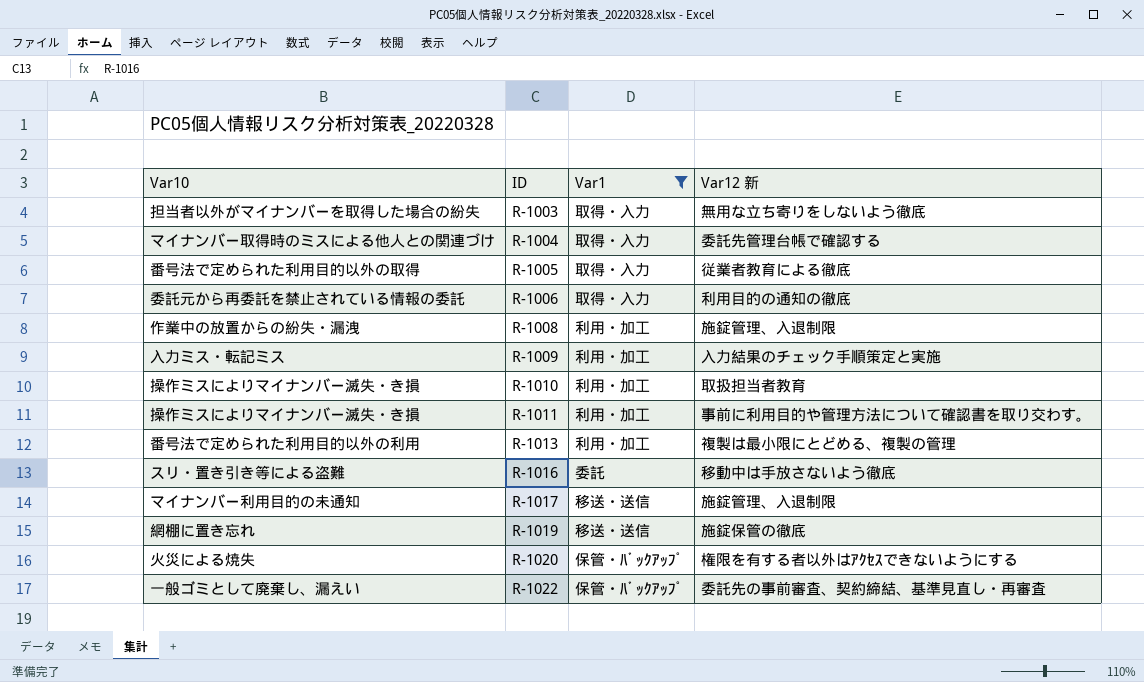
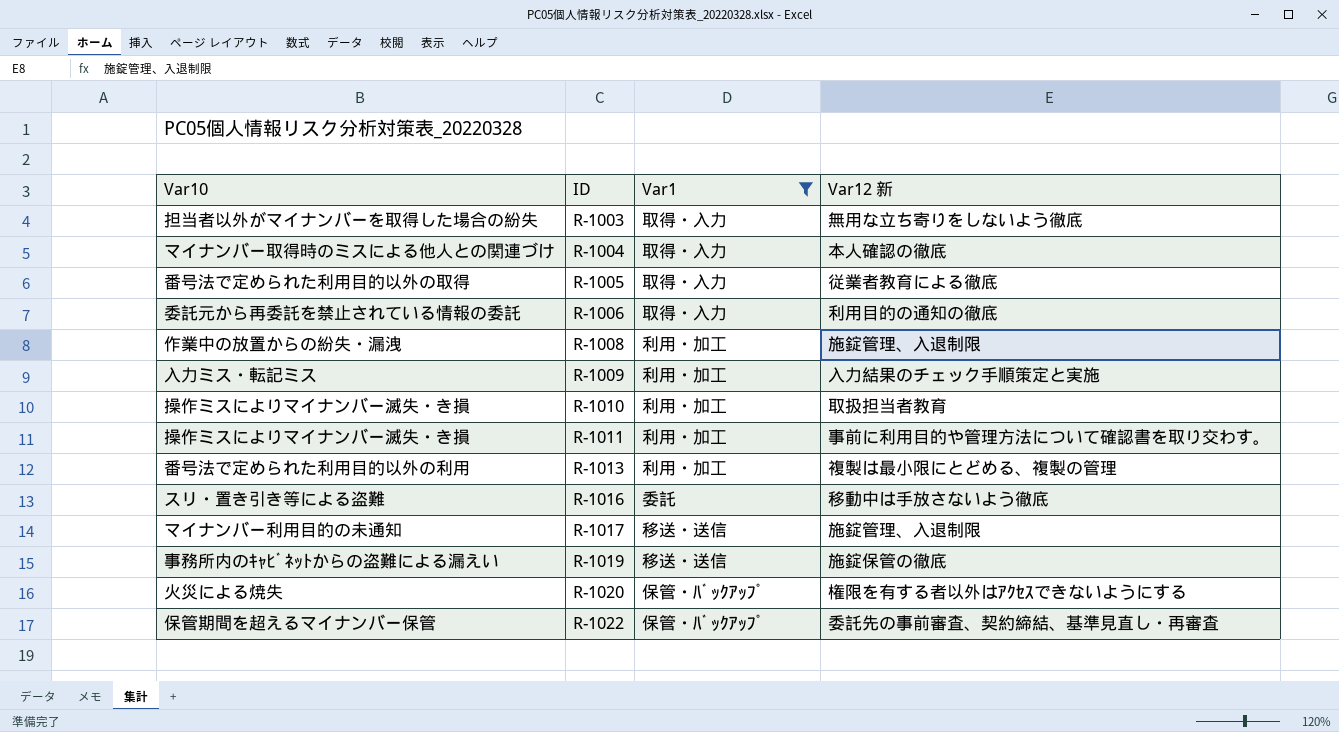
R-1004 | Var12 新: 委託先管理台帳で確認する -> 本人確認の徹底
R-1019 | Var10: 網棚に置き忘れ -> 事務所内のｷｬﾋﾞﾈｯﾄからの盗難による漏えい
R-1022 | Var10: 一般ゴミとして廃棄し、漏えい -> 保管期間を超えるマイナンバー保管

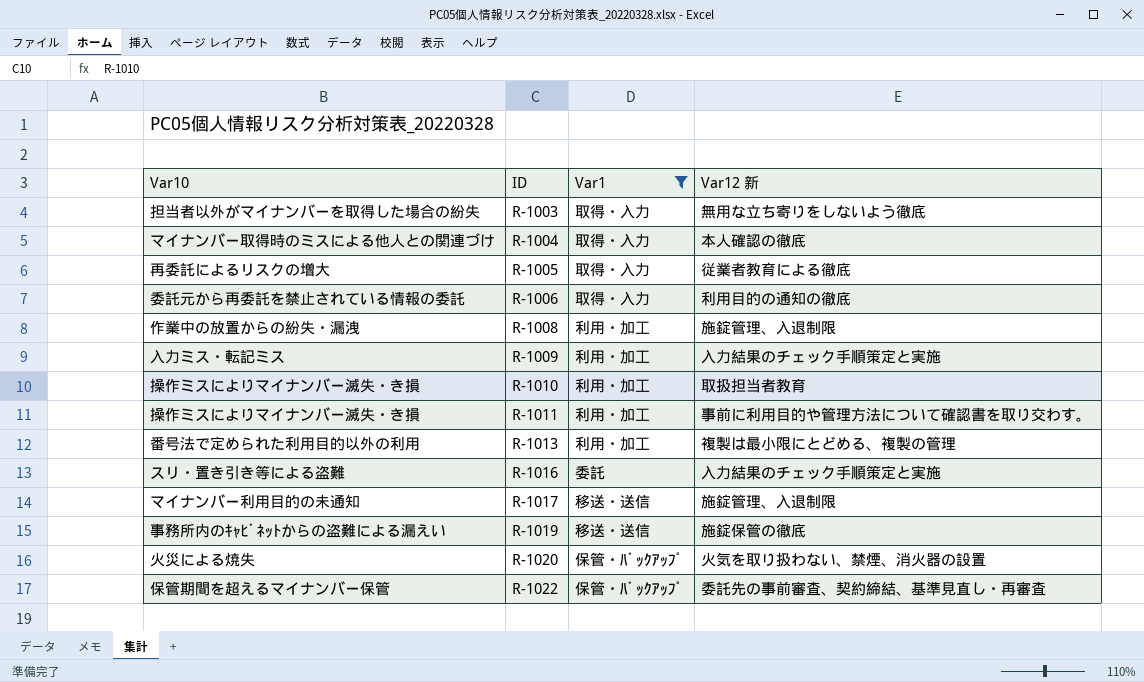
R-1005 | Var10: 番号法で定められた利用目的以外の取得 -> 再委託によるリスクの増大
R-1016 | Var12 新: 移動中は手放さないよう徹底 -> 入力結果のチェック手順策定と実施
R-1020 | Var12 新: 権限を有する者以外はｱｸｾｽできないようにする -> 火気を取り扱わない、禁煙、消火器の設置

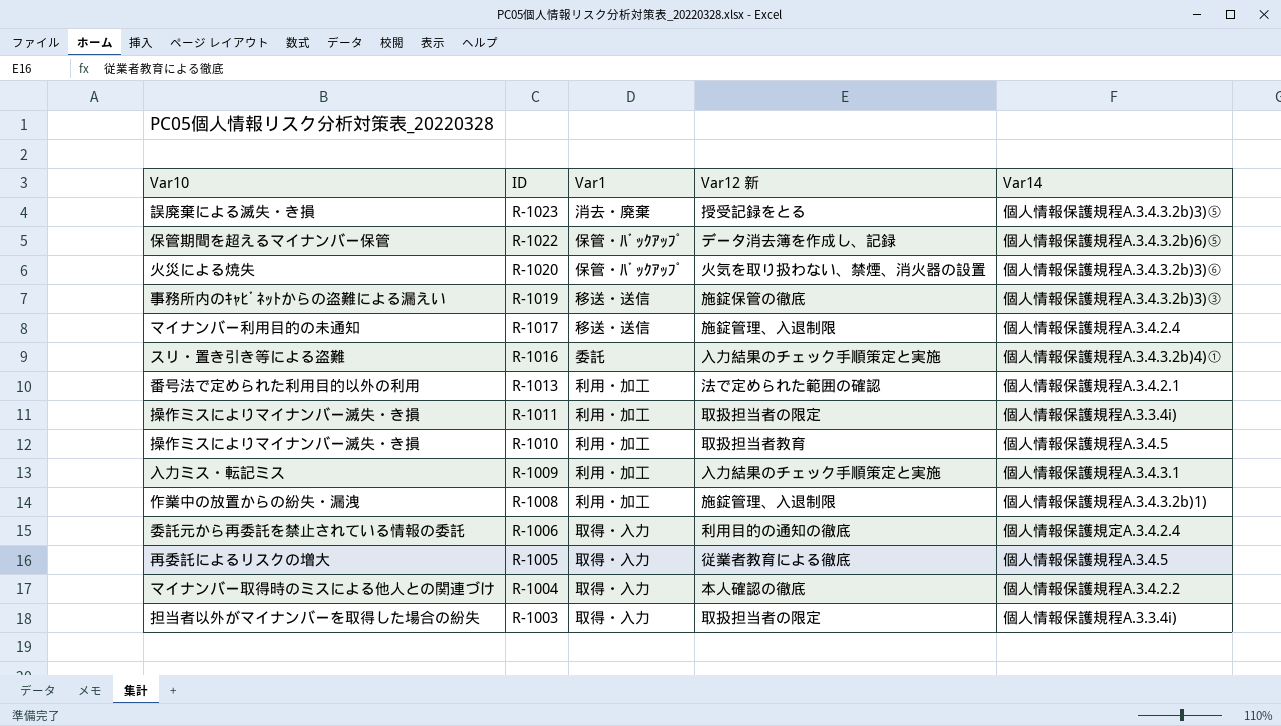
filter: Var1 != 消去・廃棄 -> none
row order: ID ascending -> ID descending
column Var14 | position: none -> 5
R-1022 | Var12 新: 委託先の事前審査、契約締結、基準見直し・再審査 -> データ消去簿を作成し、記録
R-1013 | Var12 新: 複製は最小限にとどめる、複製の管理 -> 法で定められた範囲の確認
R-1011 | Var12 新: 事前に利用目的や管理方法について確認書を取り交わす。 -> 取扱担当者の限定
R-1003 | Var12 新: 無用な立ち寄りをしないよう徹底 -> 取扱担当者の限定

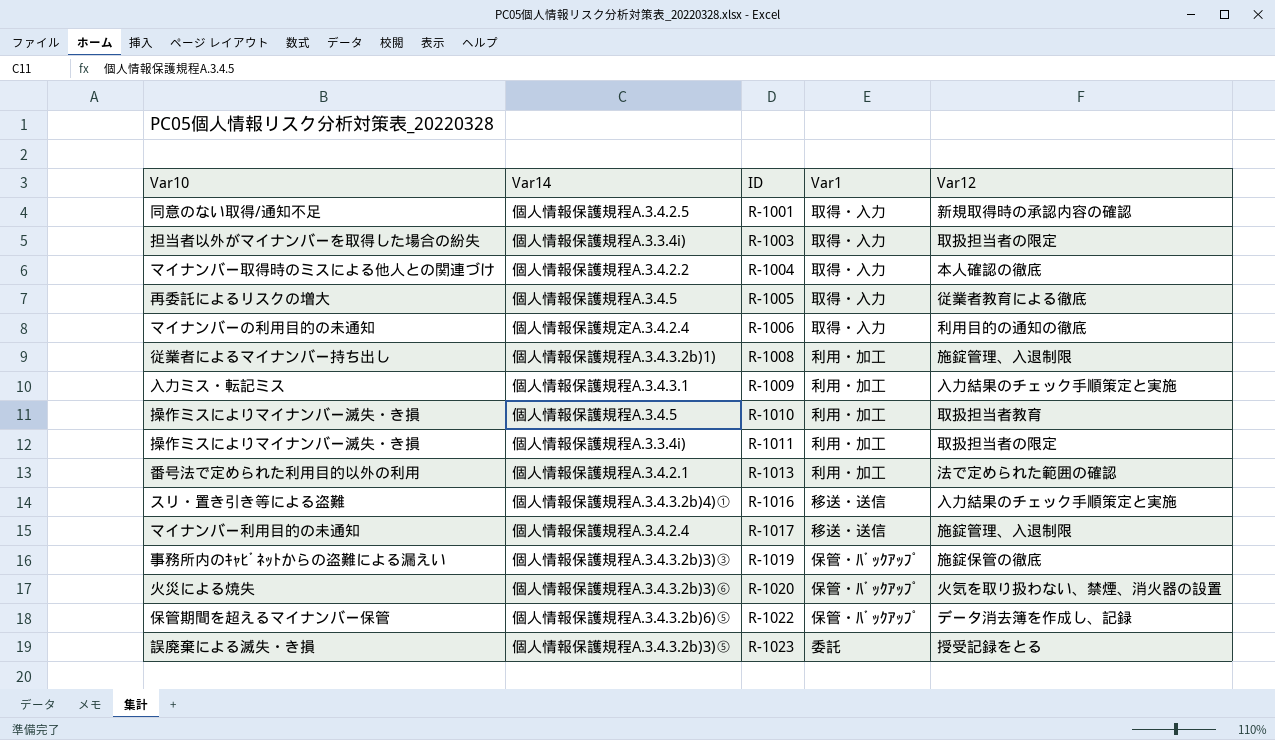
row order: ID descending -> ID ascending
column Var14 | position: 5 -> 2
column name: Var12 新 -> Var12
row R-1001: none -> 同意のない取得/通知不足 | 個人情報保護規程A.3.4.2.5 | 取得・入力 | 新規取得時の承認内容の確認
R-1006 | Var10: 委託元から再委託を禁止されている情報の委託 -> マイナンバーの利用目的の未通知
R-1008 | Var10: 作業中の放置からの紛失・漏洩 -> 従業者によるマイナンバー持ち出し
R-1016 | Var1: 委託 -> 移送・送信
R-1019 | Var1: 移送・送信 -> 保管・ﾊﾞｯｸｱｯﾌﾟ
R-1023 | Var1: 消去・廃棄 -> 委託

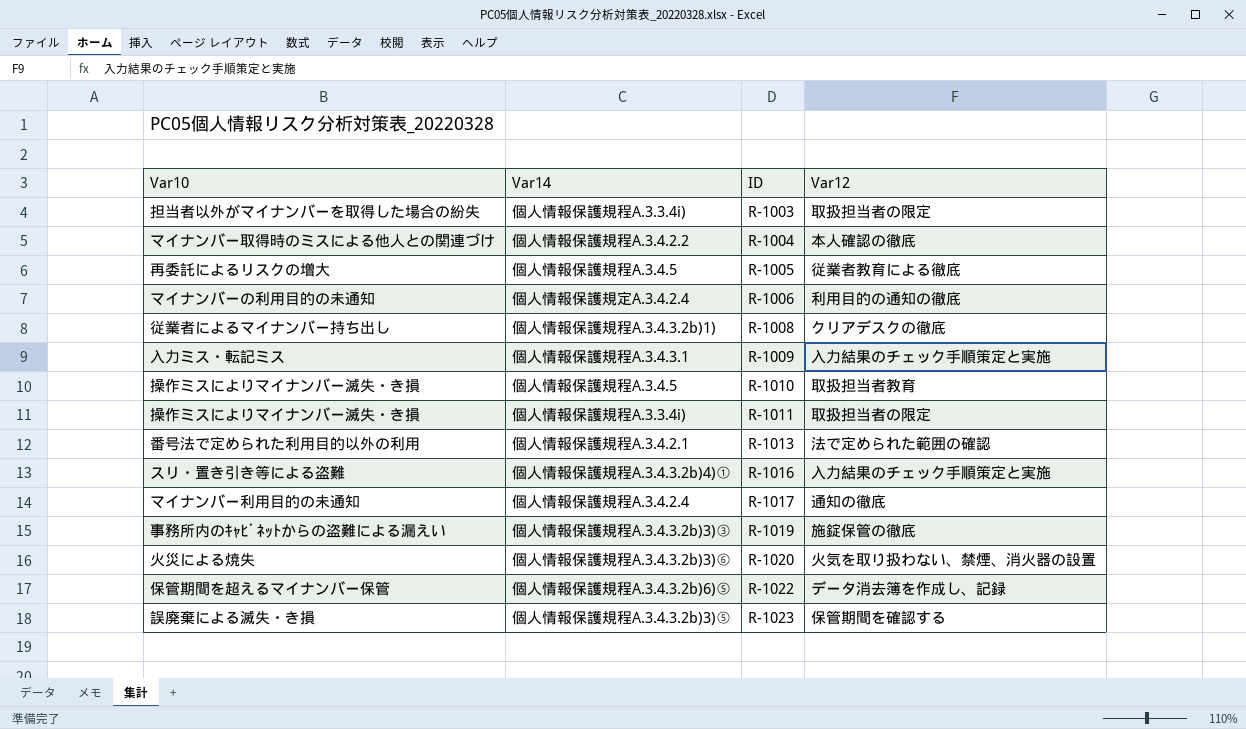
column Var1 | position: 4 -> none
row R-1001: 同意のない取得/通知不足 | 個人情報保護規程A.3.4.2.5 | 取得・入力 | 新規取得時の承認内容の確認 -> none
R-1008 | Var12: 施錠管理、入退制限 -> クリアデスクの徹底
R-1017 | Var12: 施錠管理、入退制限 -> 通知の徹底
R-1023 | Var12: 授受記録をとる -> 保管期間を確認する

